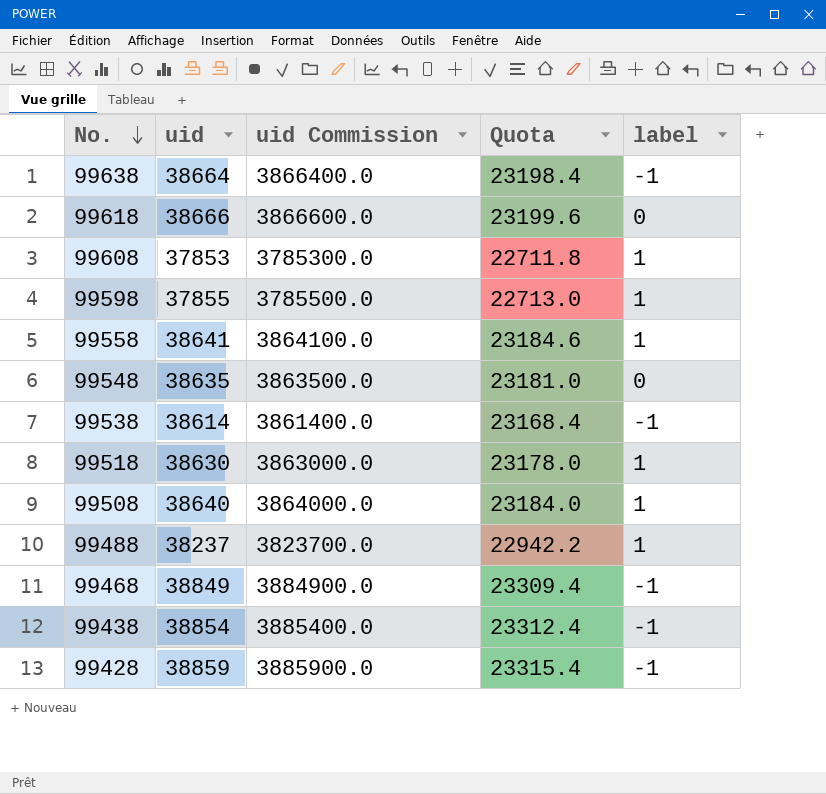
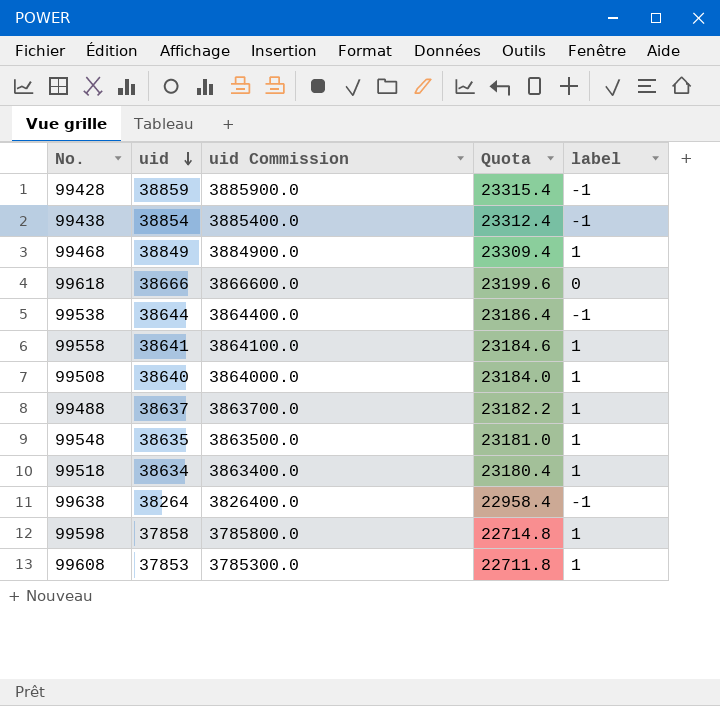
row order: No. descending -> uid descending
99468 | label: -1 -> 1
99538 | uid: 38614 -> 38644
99538 | uid Commission: 3861400.0 -> 3864400.0
99538 | Quota: 23168.4 -> 23186.4
99488 | uid: 38237 -> 38637
99488 | uid Commission: 3823700.0 -> 3863700.0
99488 | Quota: 22942.2 -> 23182.2
99548 | label: 0 -> 1
99518 | uid: 38630 -> 38634
99518 | uid Commission: 3863000.0 -> 3863400.0
99518 | Quota: 23178.0 -> 23180.4
99638 | uid: 38664 -> 38264
99638 | uid Commission: 3866400.0 -> 3826400.0
99638 | Quota: 23198.4 -> 22958.4
99598 | uid: 37855 -> 37858
99598 | uid Commission: 3785500.0 -> 3785800.0
99598 | Quota: 22713.0 -> 22714.8

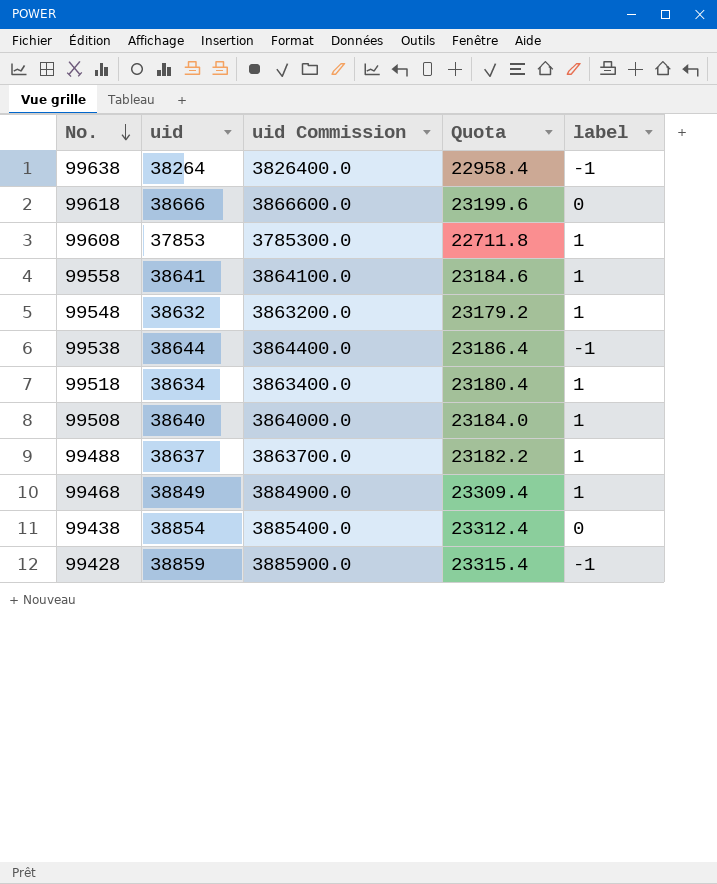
row order: uid descending -> No. descending
row 99598: 37858 | 3785800.0 | 22714.8 | 1 -> none
99548 | uid: 38635 -> 38632
99548 | uid Commission: 3863500.0 -> 3863200.0
99548 | Quota: 23181.0 -> 23179.2
99438 | label: -1 -> 0

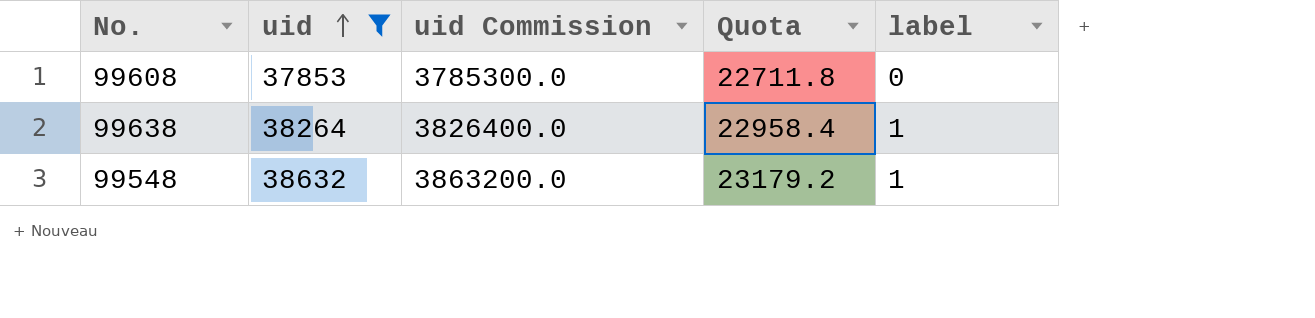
filter: none -> uid <= 38632
row order: No. descending -> uid ascending
99608 | label: 1 -> 0
99638 | label: -1 -> 1

